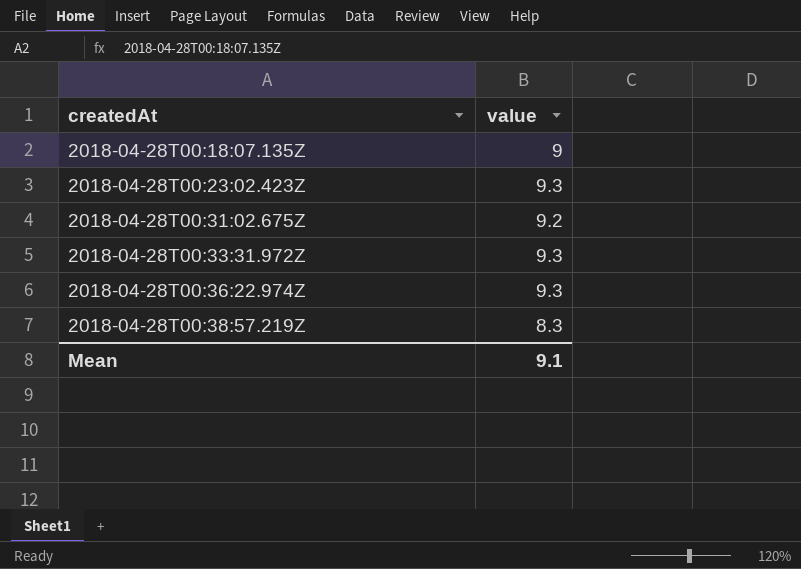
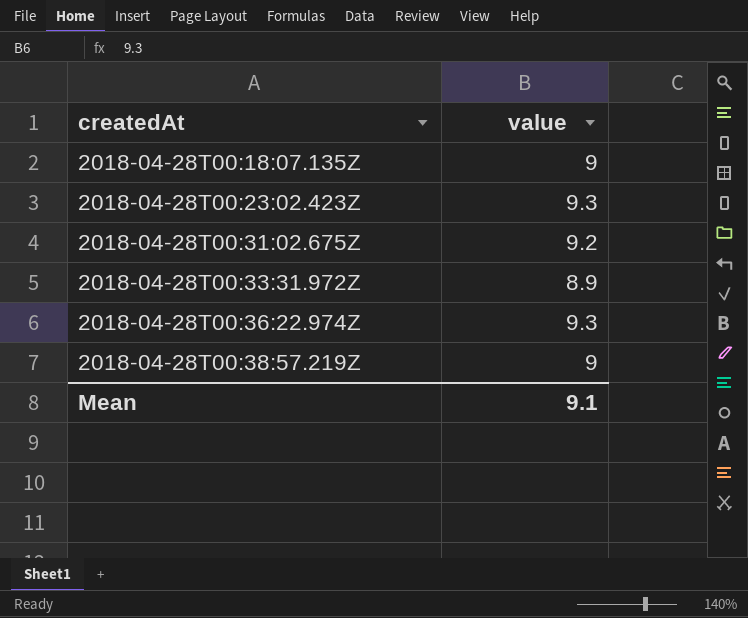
2018-04-28T00:33:31.972Z | value: 9.3 -> 8.9
2018-04-28T00:38:57.219Z | value: 8.3 -> 9

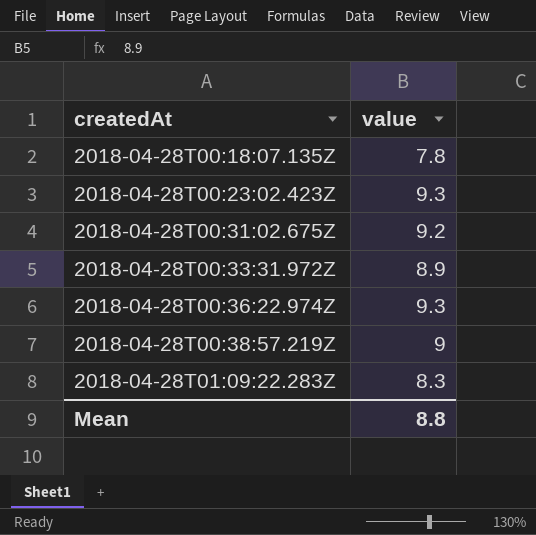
2018-04-28T00:18:07.135Z | value: 9 -> 7.8
row 2018-04-28T01:09:22.283Z: none -> 8.3
Mean | value: 9.1 -> 8.8

